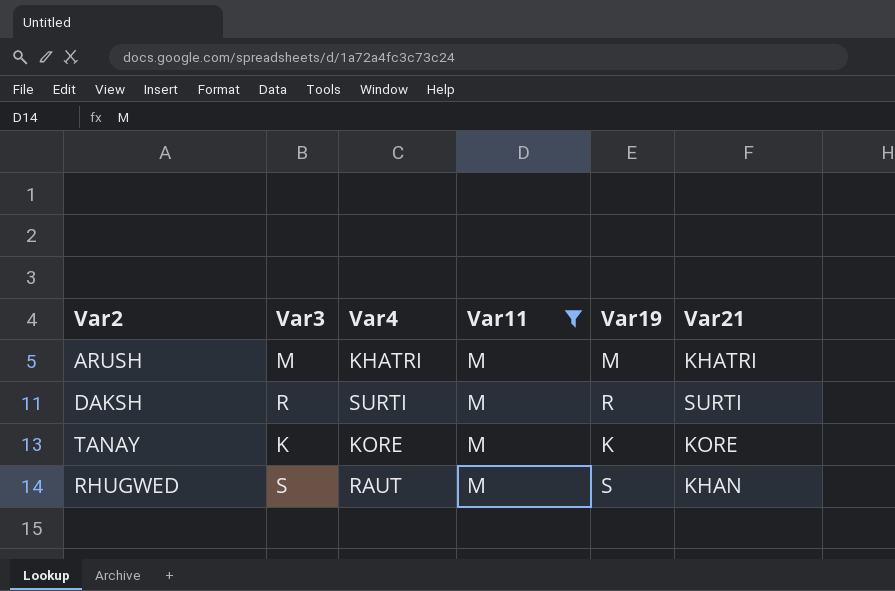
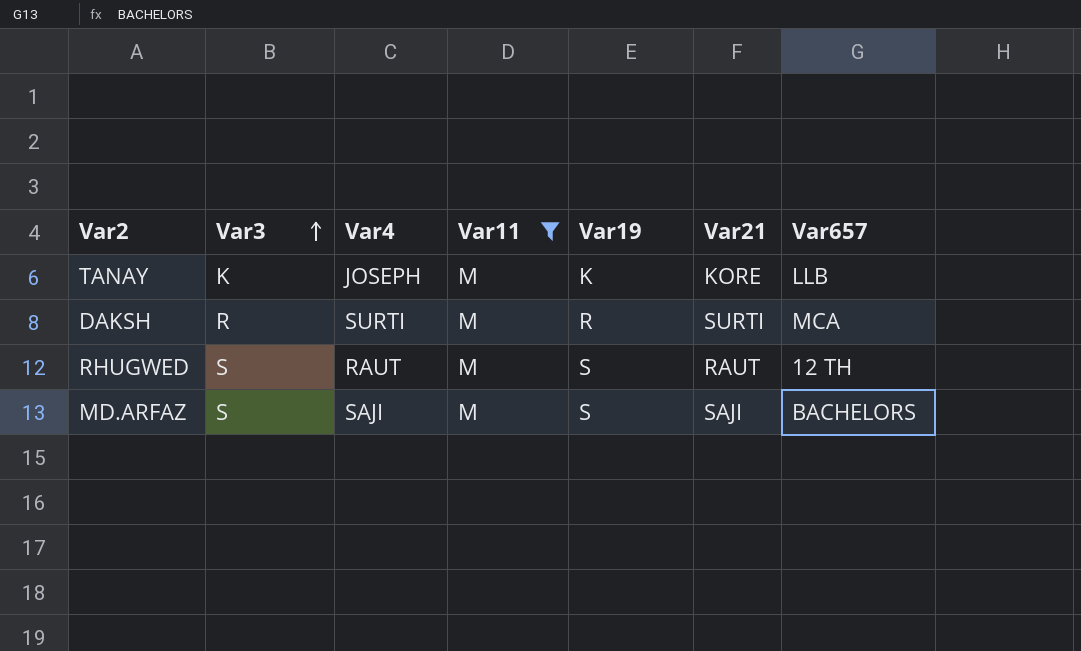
row order: none -> Var3 ascending
column Var657 | position: none -> 7
row ARUSH: M | KHATRI | M | M | KHATRI -> none
TANAY | Var4: KORE -> JOSEPH
RHUGWED | Var21: KHAN -> RAUT
row MD.ARFAZ: none -> S | SAJI | M | S | SAJI | BACHELORS

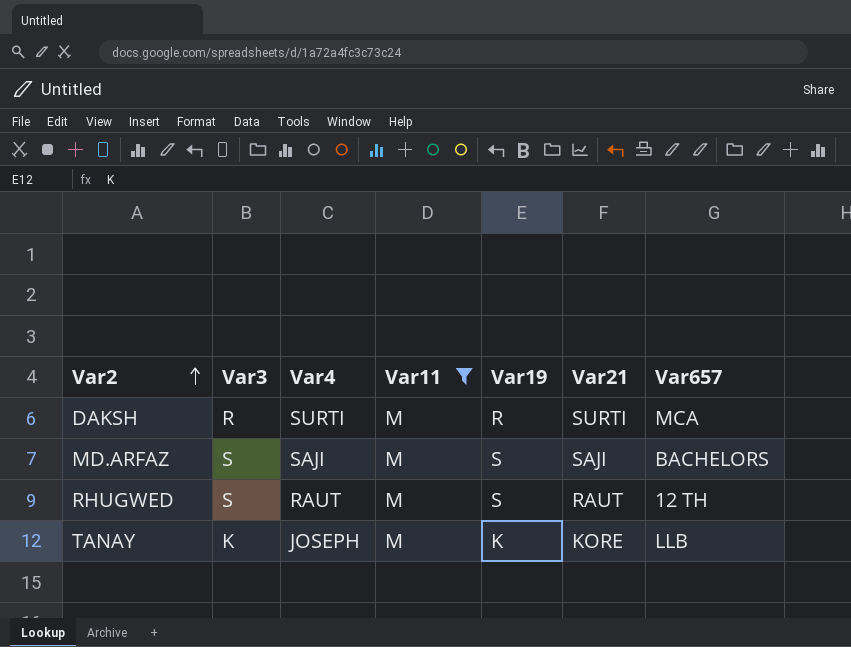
row order: Var3 ascending -> Var2 ascending

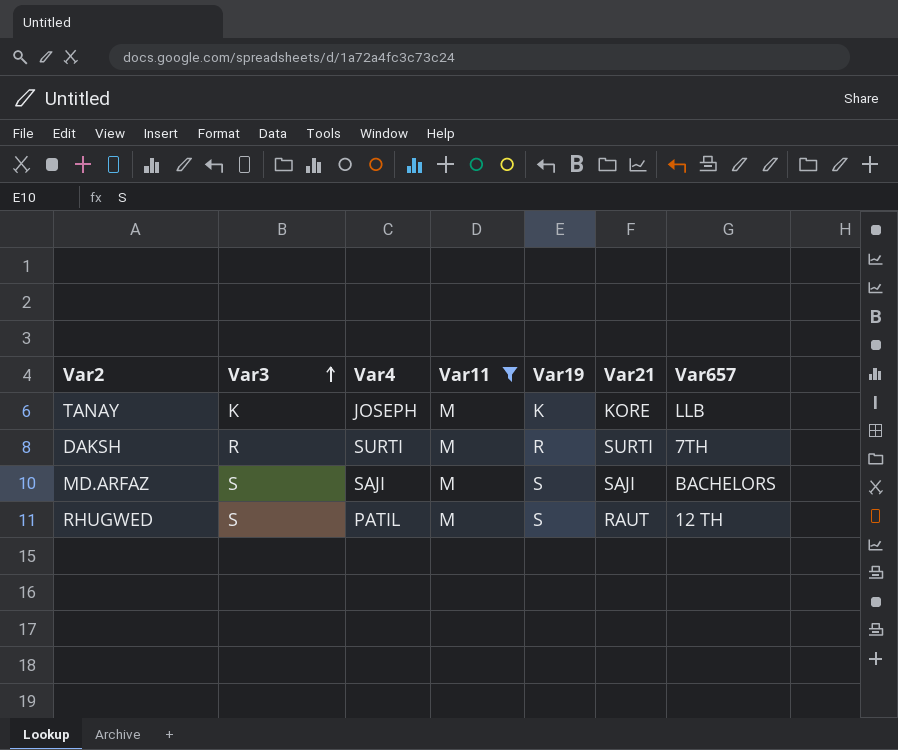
row order: Var2 ascending -> Var3 ascending
DAKSH | Var657: MCA -> 7TH
RHUGWED | Var4: RAUT -> PATIL

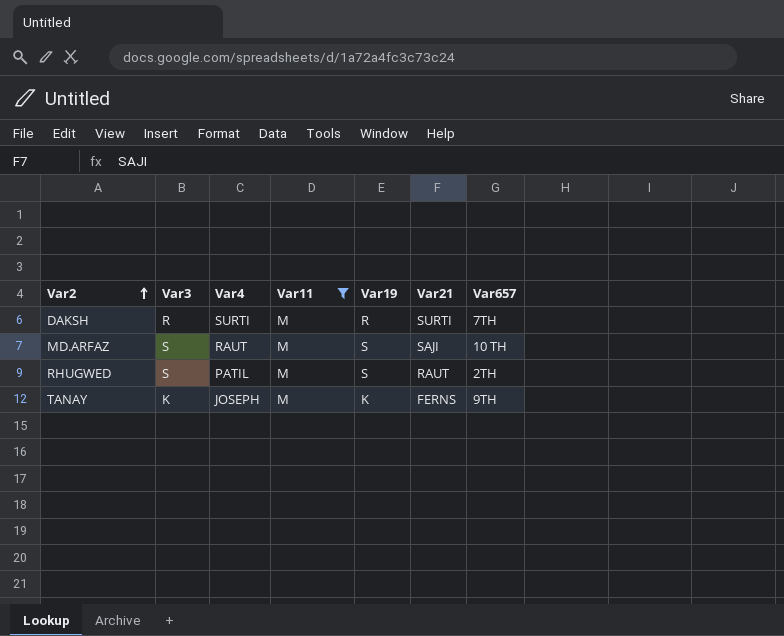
row order: Var3 ascending -> Var2 ascending
MD.ARFAZ | Var4: SAJI -> RAUT
MD.ARFAZ | Var657: BACHELORS -> 10 TH
RHUGWED | Var657: 12 TH -> 2TH
TANAY | Var21: KORE -> FERNS
TANAY | Var657: LLB -> 9TH

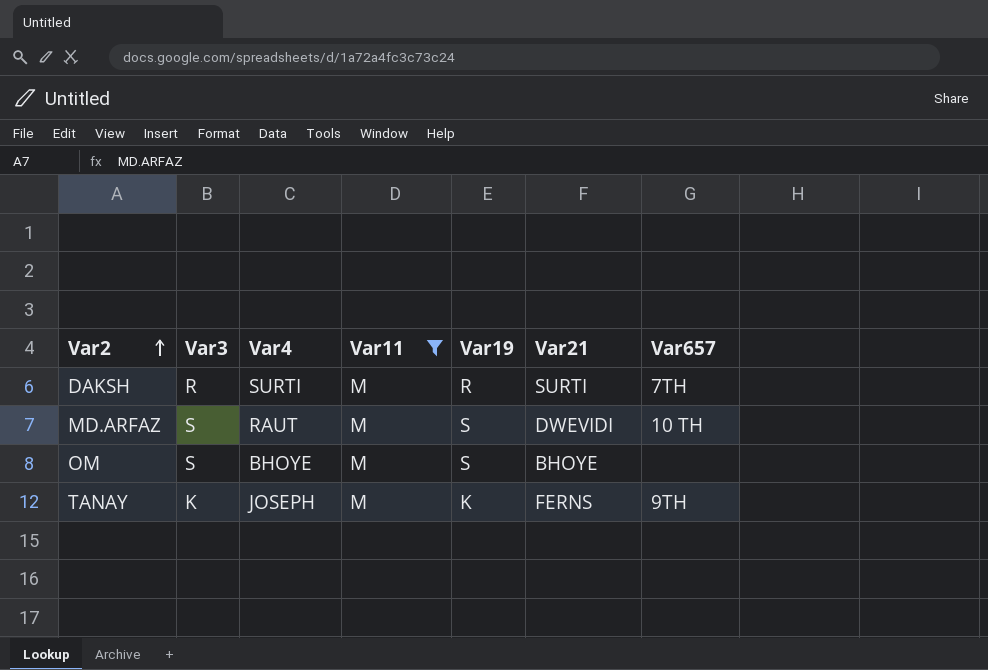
row RHUGWED: S | PATIL | M | S | RAUT | 2TH -> none
MD.ARFAZ | Var21: SAJI -> DWEVIDI
row OM: none -> S | BHOYE | M | S | BHOYE | none

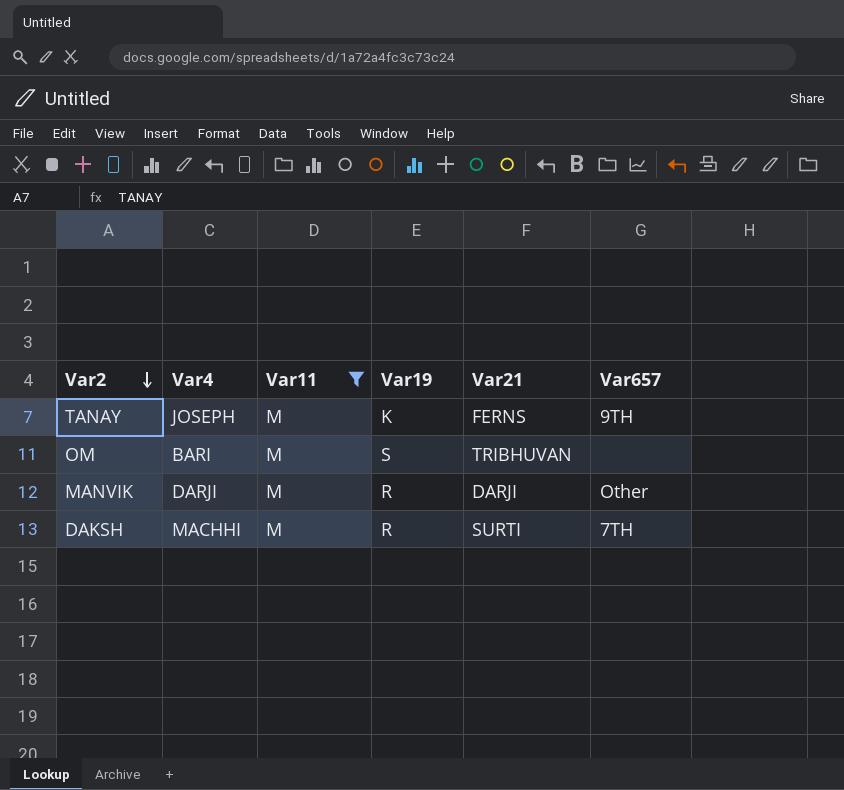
row order: Var2 ascending -> Var2 descending
column Var3 | position: 2 -> none
row MD.ARFAZ: S | RAUT | M | S | DWEVIDI | 10 TH -> none
OM | Var4: BHOYE -> BARI
OM | Var21: BHOYE -> TRIBHUVAN
row MANVIK: none -> DARJI | M | R | DARJI | Other
DAKSH | Var4: SURTI -> MACHHI

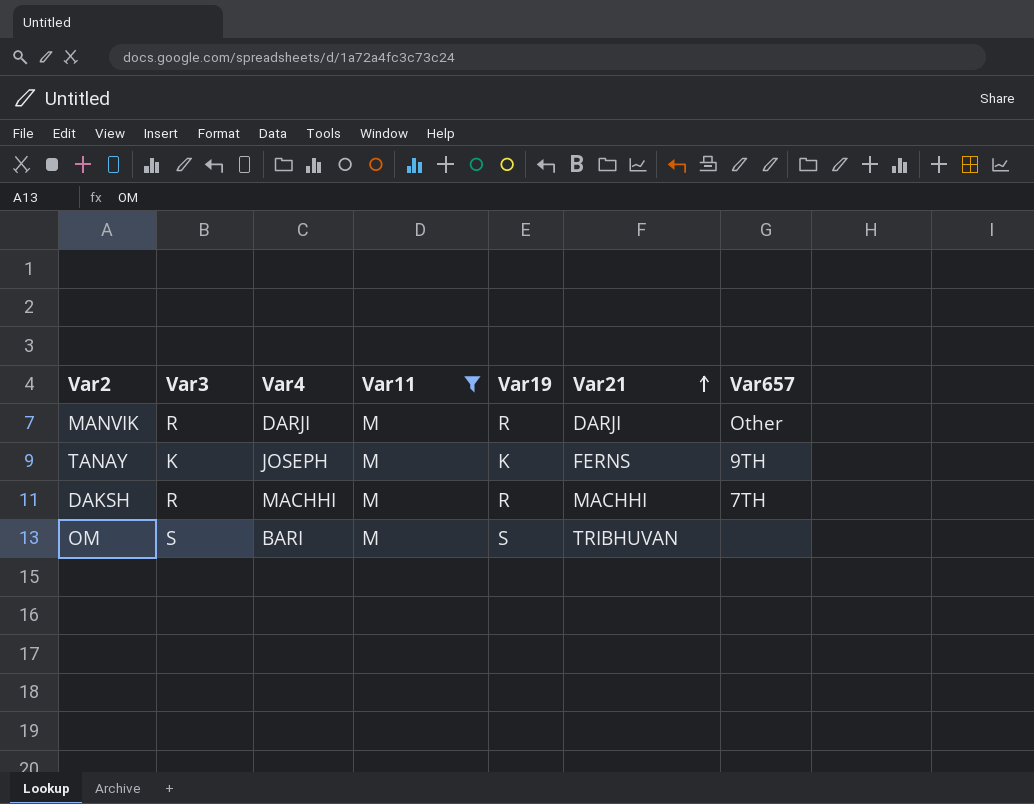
row order: Var2 descending -> Var21 ascending
column Var3 | position: none -> 2
DAKSH | Var21: SURTI -> MACHHI

